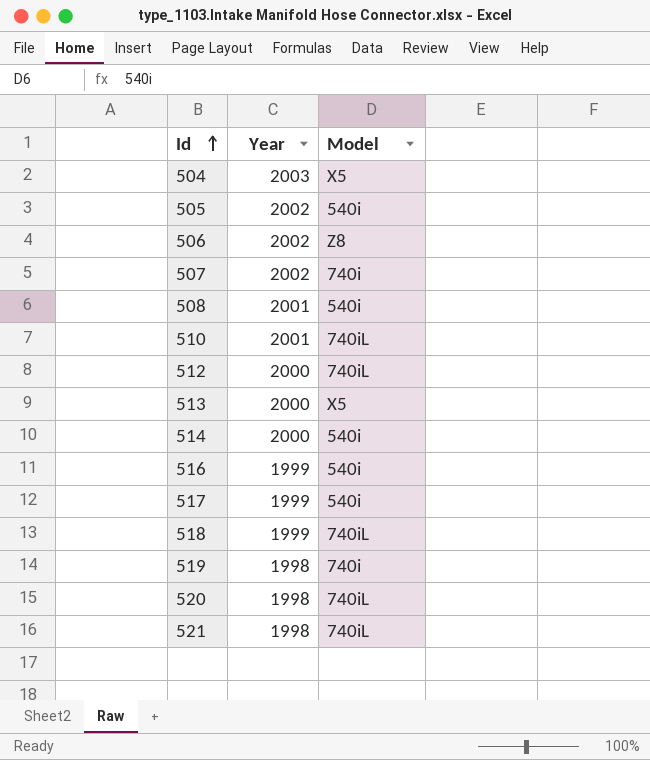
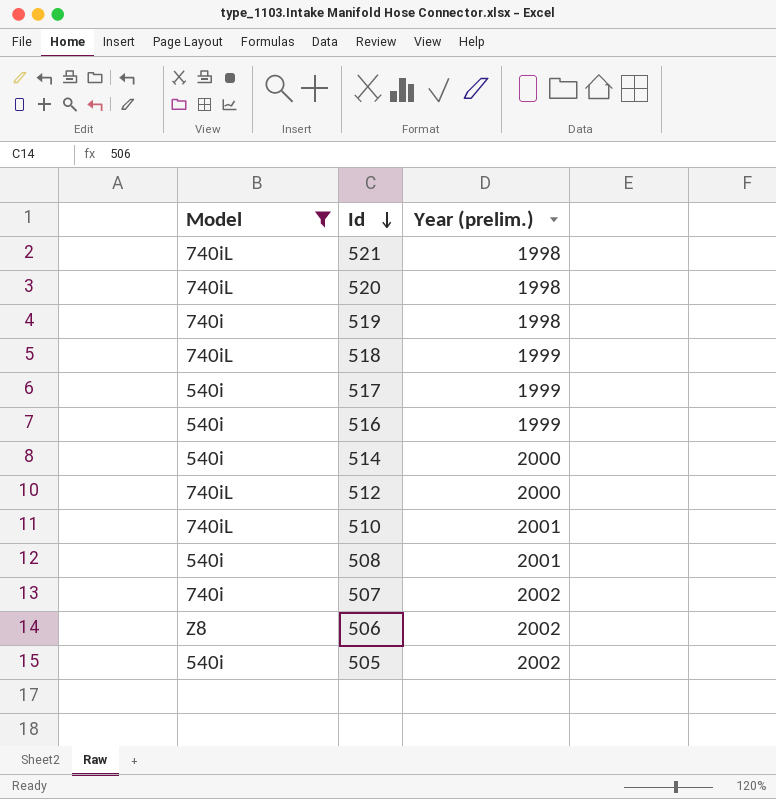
filter: none -> Model != X5
row order: Id ascending -> Id descending
column Model | position: 3 -> 1
column name: Year -> Year (prelim.)

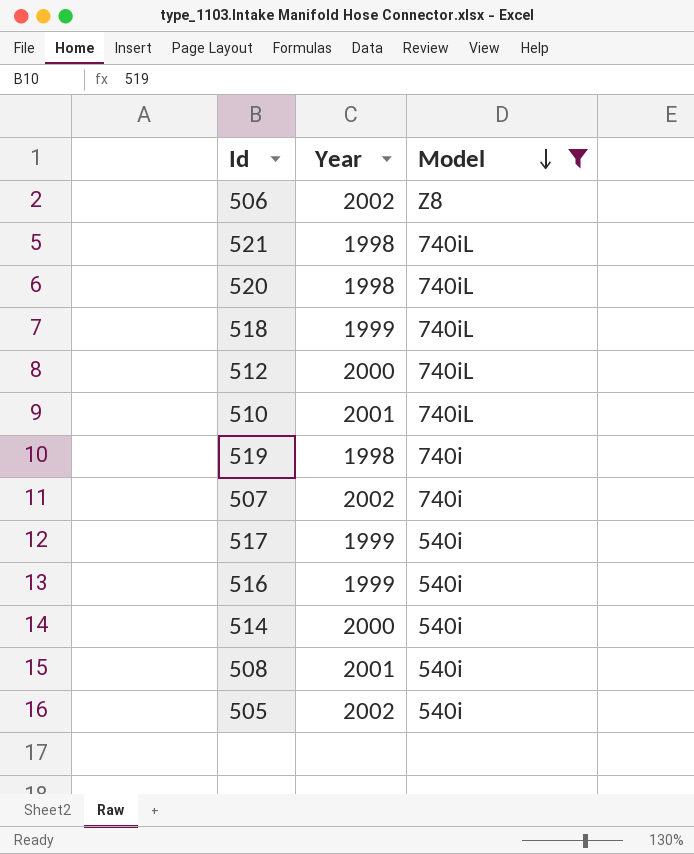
row order: Id descending -> Model descending
column name: Year (prelim.) -> Year
column Model | position: 1 -> 3

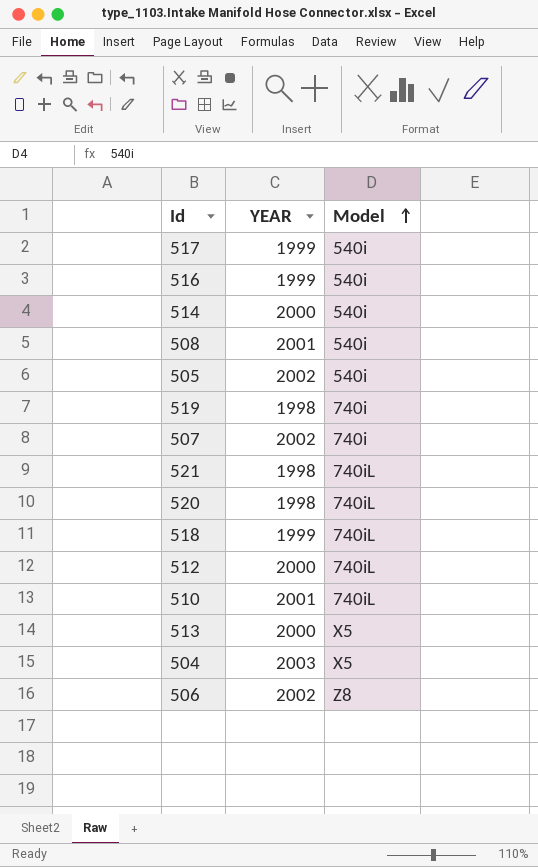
filter: Model != X5 -> none
row order: Model descending -> Model ascending
column name: Year -> YEAR

